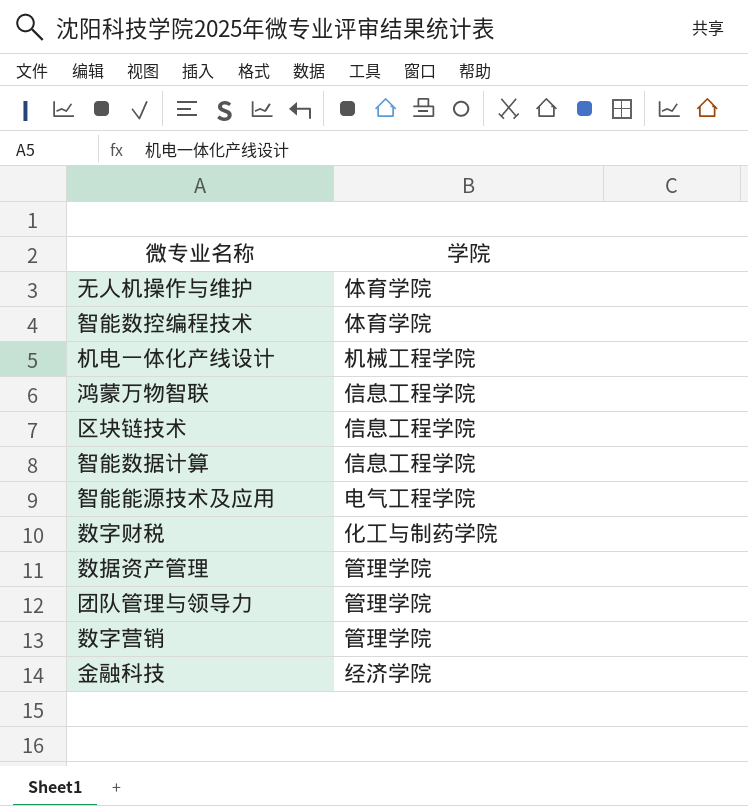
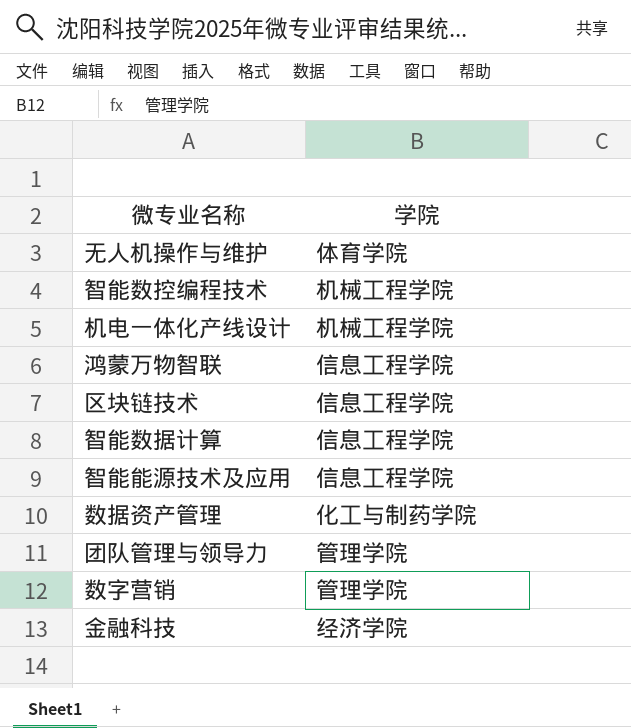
row 数字财税: 化工与制药学院 -> none
智能数控编程技术 | 学院: 体育学院 -> 机械工程学院
智能能源技术及应用 | 学院: 电气工程学院 -> 信息工程学院
数据资产管理 | 学院: 管理学院 -> 化工与制药学院

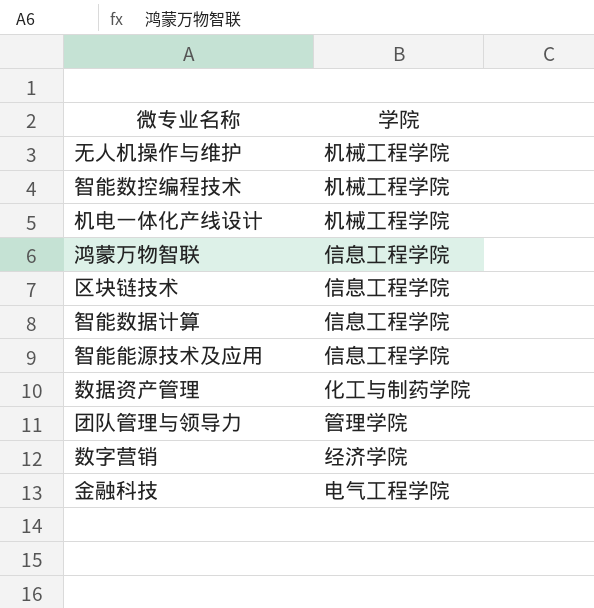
无人机操作与维护 | 学院: 体育学院 -> 机械工程学院
数字营销 | 学院: 管理学院 -> 经济学院
金融科技 | 学院: 经济学院 -> 电气工程学院

